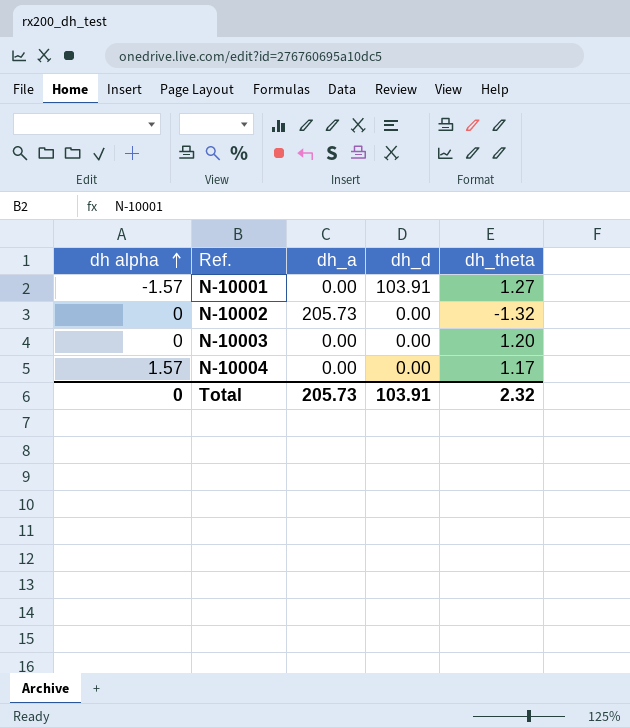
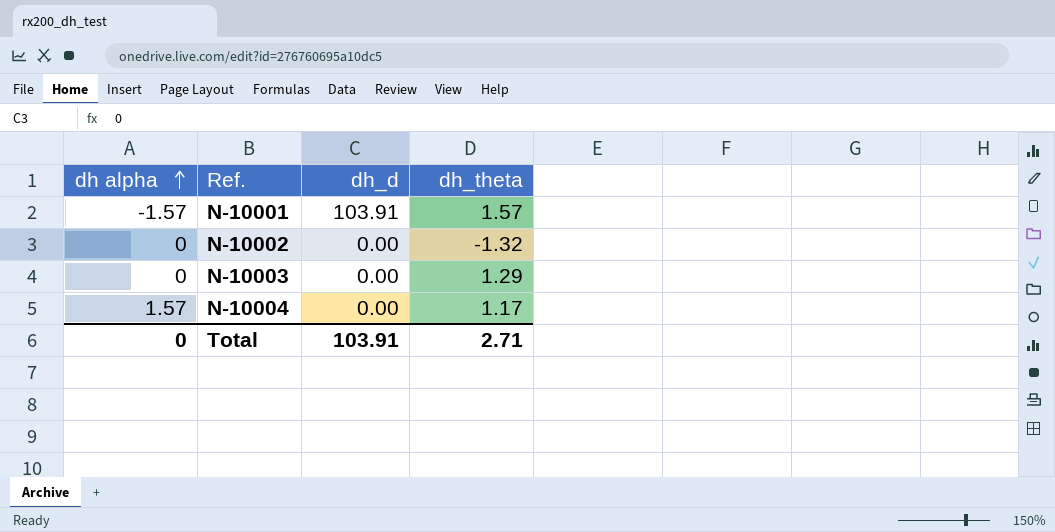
column dh_a | position: 3 -> none
N-10001 | dh_theta: 1.27 -> 1.57
N-10003 | dh_theta: 1.20 -> 1.29
Total | dh_theta: 2.32 -> 2.71

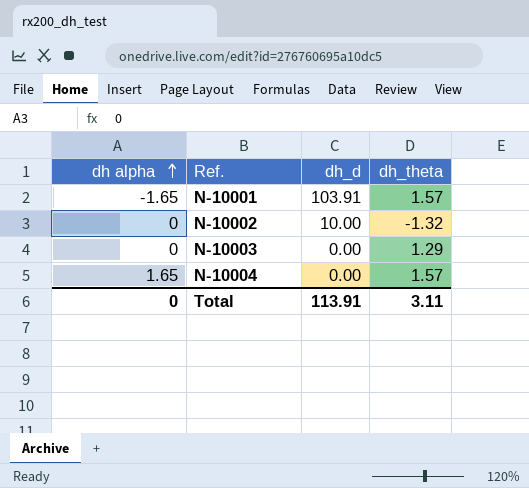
N-10001 | dh alpha: -1.57 -> -1.65
N-10002 | dh_d: 0.00 -> 10.00
N-10004 | dh alpha: 1.57 -> 1.65
N-10004 | dh_theta: 1.17 -> 1.57
Total | dh_d: 103.91 -> 113.91
Total | dh_theta: 2.71 -> 3.11

